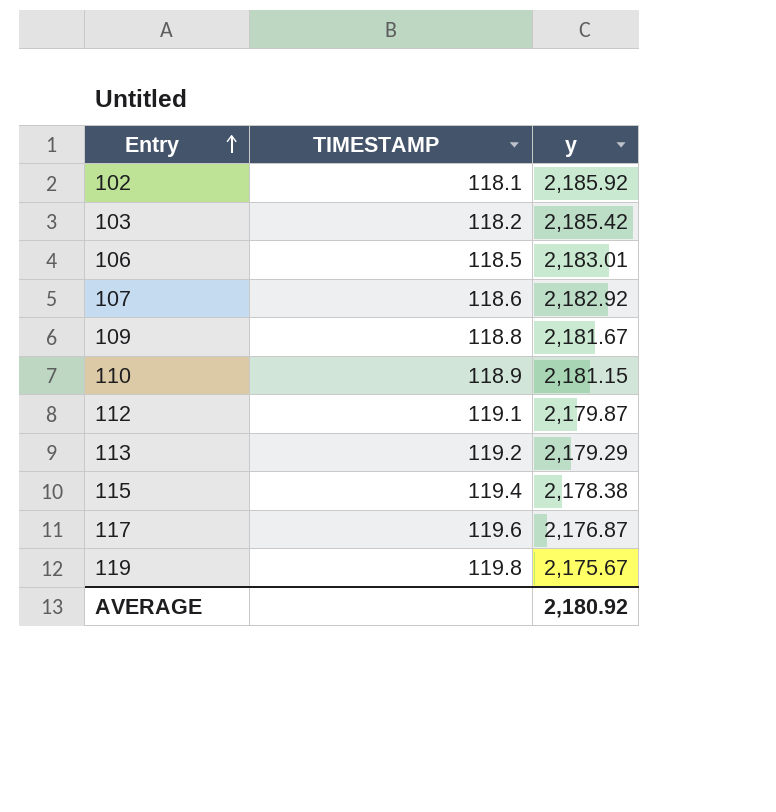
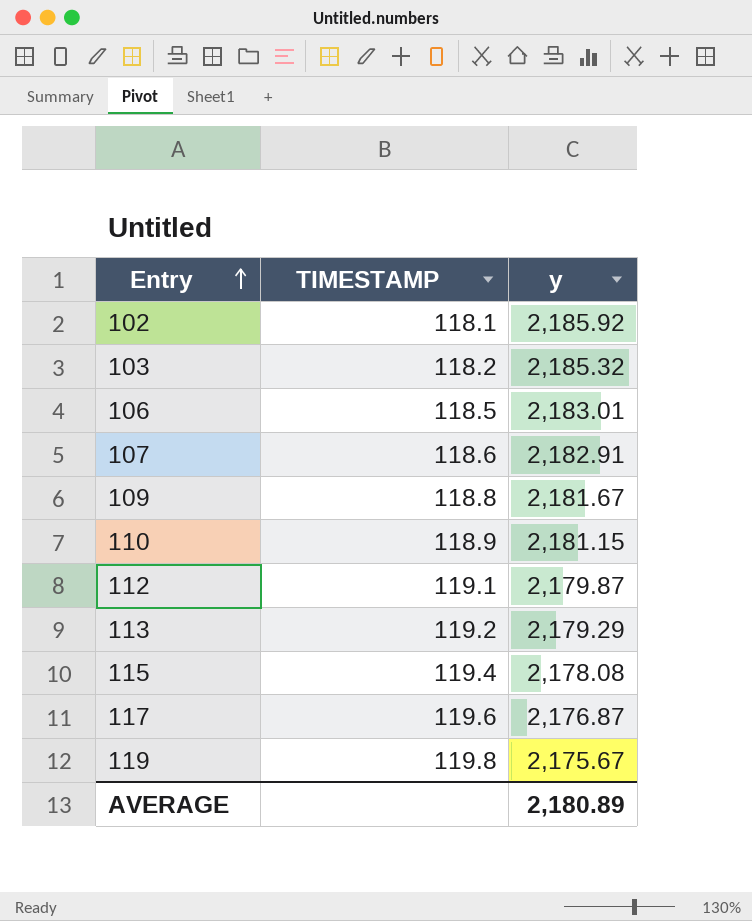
103 | y: 2,185.42 -> 2,185.32
107 | y: 2,182.92 -> 2,182.91
115 | y: 2,178.38 -> 2,178.08
AVERAGE | y: 2,180.92 -> 2,180.89

